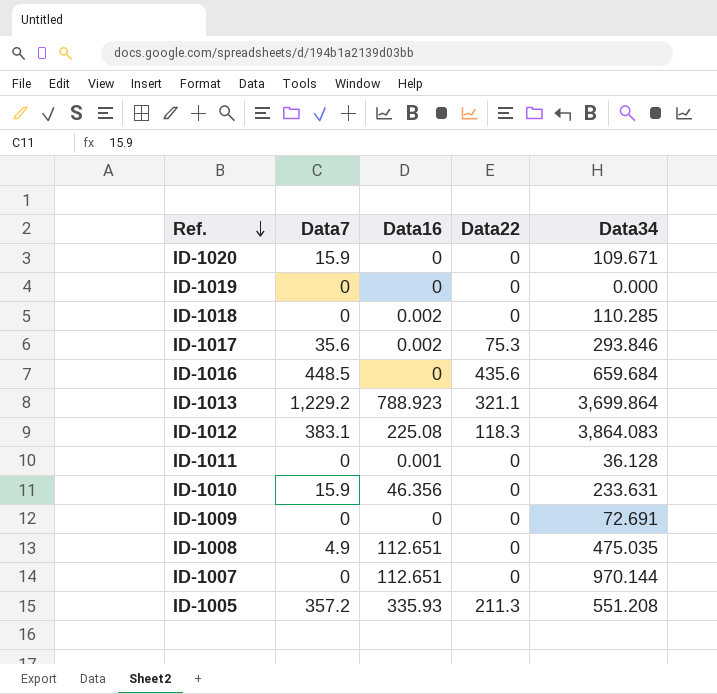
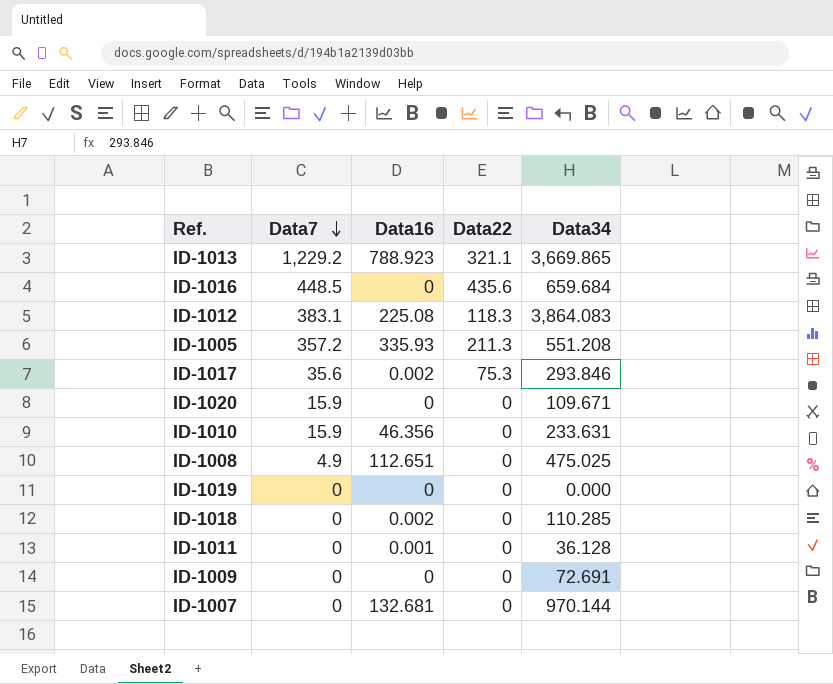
row order: Ref. descending -> Data7 descending
ID-1013 | Data34: 3,699.864 -> 3,669.865
ID-1008 | Data34: 475.035 -> 475.025
ID-1007 | Data16: 112.651 -> 132.681

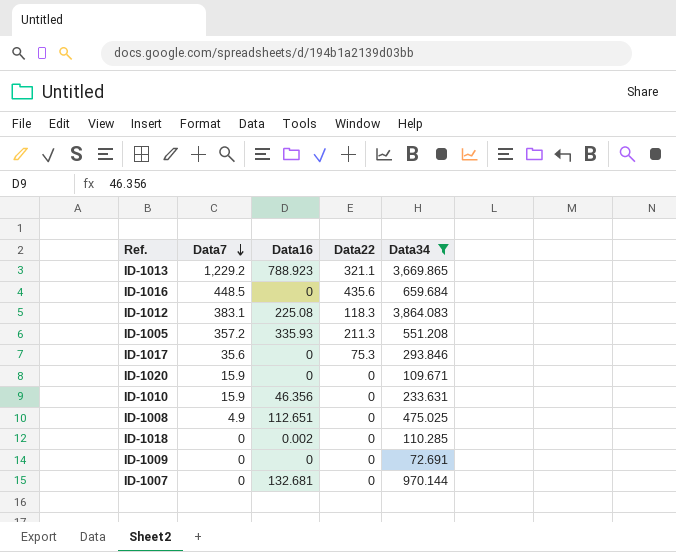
filter: none -> Data34 >= 72.691
ID-1017 | Data16: 0.002 -> 0

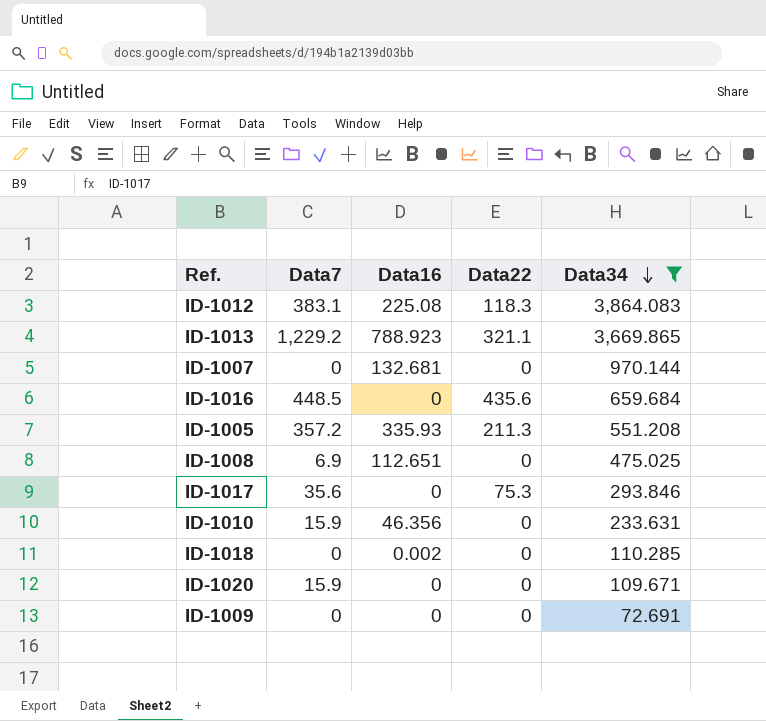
row order: Data7 descending -> Data34 descending
ID-1008 | Data7: 4.9 -> 6.9

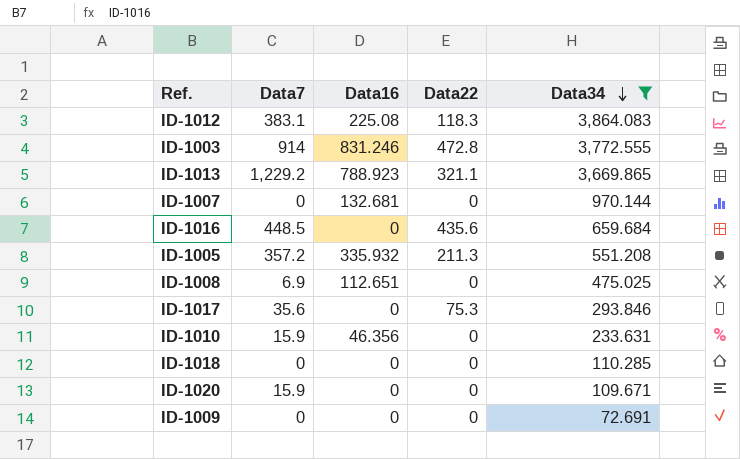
row ID-1003: none -> 914 | 831.246 | 472.8 | 3,772.555
ID-1005 | Data16: 335.93 -> 335.932
ID-1018 | Data16: 0.002 -> 0

